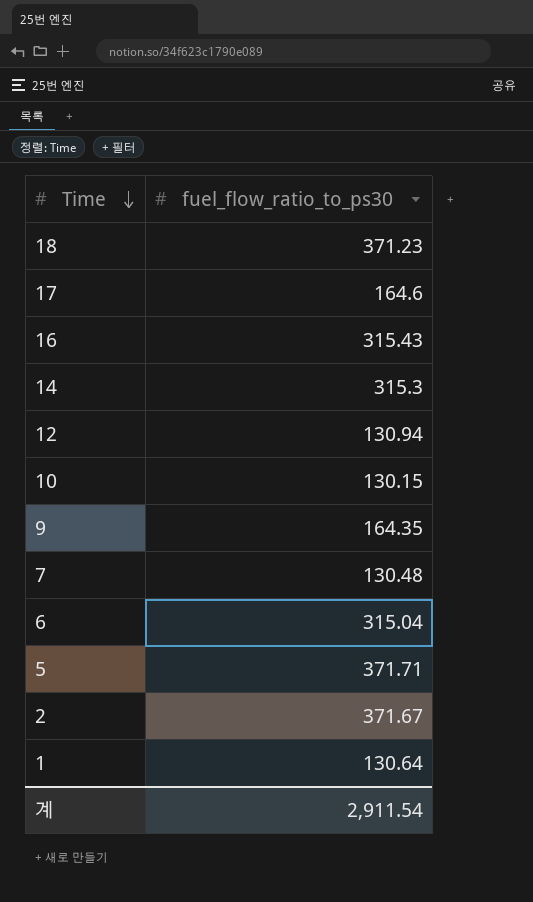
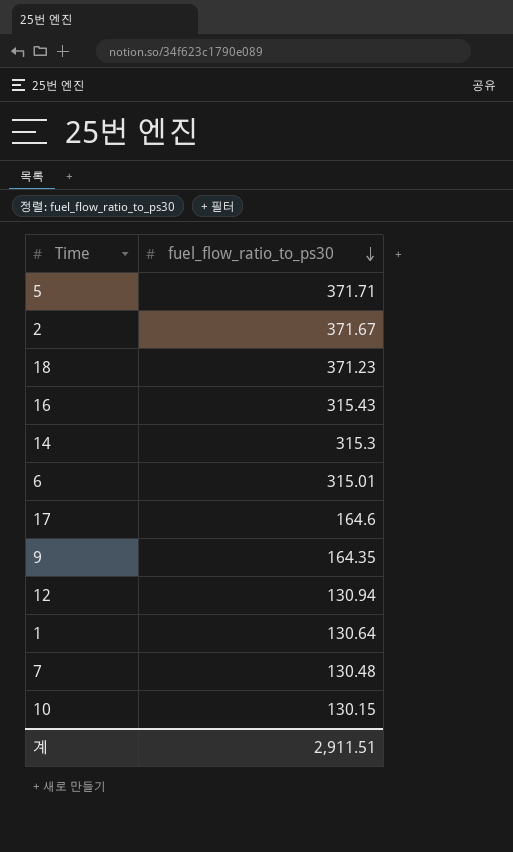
row order: Time descending -> fuel_flow_ratio_to_ps30 descending
6 | fuel_flow_ratio_to_ps30: 315.04 -> 315.01
계 | fuel_flow_ratio_to_ps30: 2,911.54 -> 2,911.51

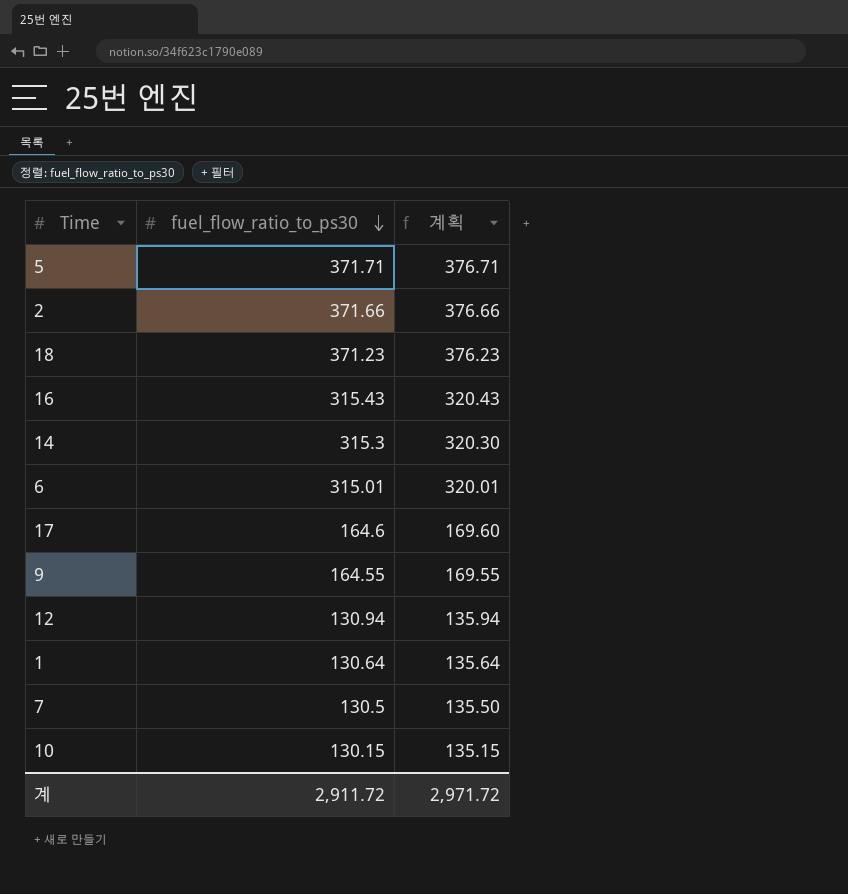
column 계획 | formula: none -> [fuel_flow_ratio_to_ps30] + 5
2 | fuel_flow_ratio_to_ps30: 371.67 -> 371.66
9 | fuel_flow_ratio_to_ps30: 164.35 -> 164.55
7 | fuel_flow_ratio_to_ps30: 130.48 -> 130.5
계 | fuel_flow_ratio_to_ps30: 2,911.51 -> 2,911.72

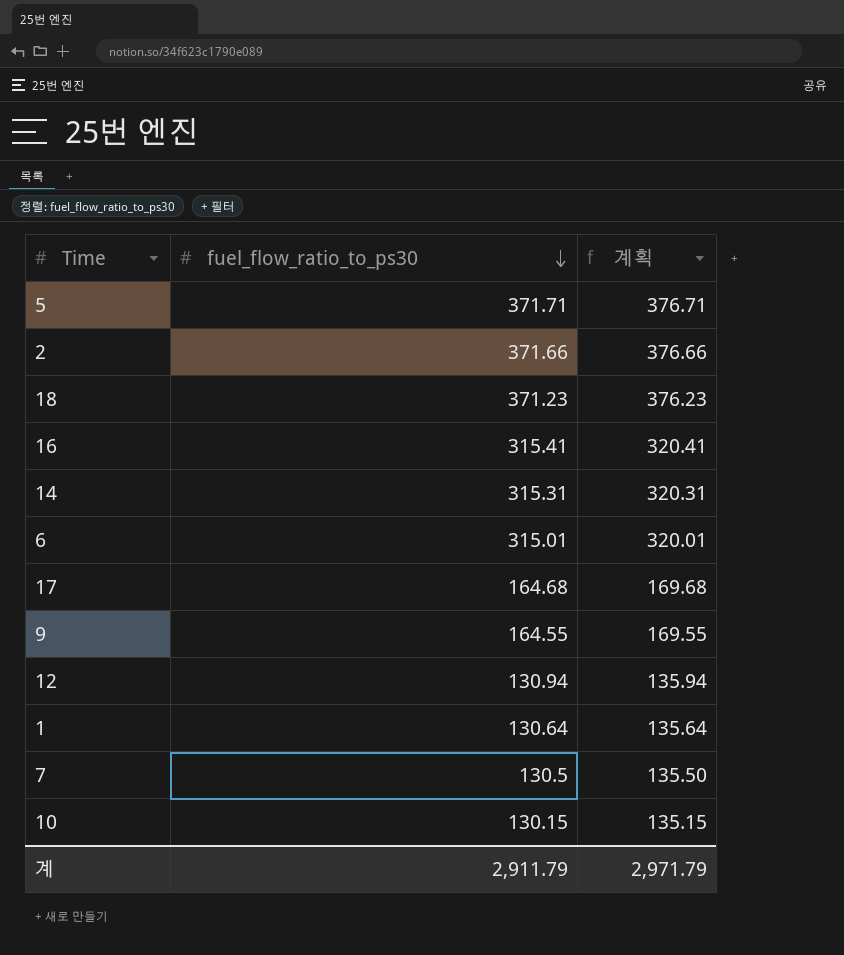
16 | fuel_flow_ratio_to_ps30: 315.43 -> 315.41
16 | 계획: 320.43 -> 320.41
14 | fuel_flow_ratio_to_ps30: 315.3 -> 315.31
14 | 계획: 320.30 -> 320.31
17 | fuel_flow_ratio_to_ps30: 164.6 -> 164.68
17 | 계획: 169.60 -> 169.68
계 | fuel_flow_ratio_to_ps30: 2,911.72 -> 2,911.79
계 | 계획: 2,971.72 -> 2,971.79

